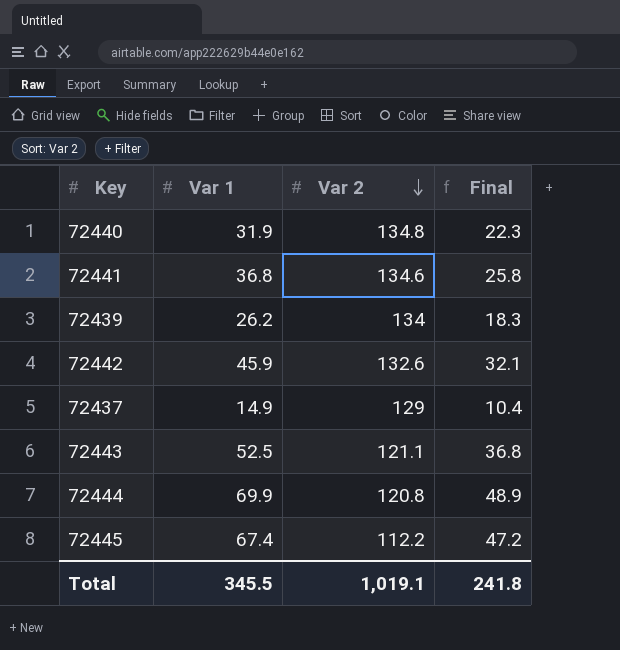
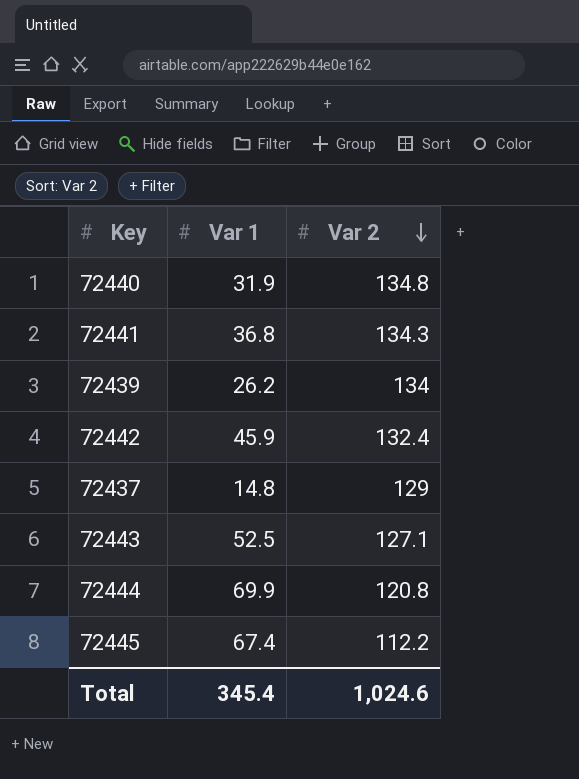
column Final | formula: [Var 1] * 0.7 -> none
72441 | Var 2: 134.6 -> 134.3
72442 | Var 2: 132.6 -> 132.4
72437 | Var 1: 14.9 -> 14.8
72443 | Var 2: 121.1 -> 127.1
Total | Var 1: 345.5 -> 345.4
Total | Var 2: 1,019.1 -> 1,024.6

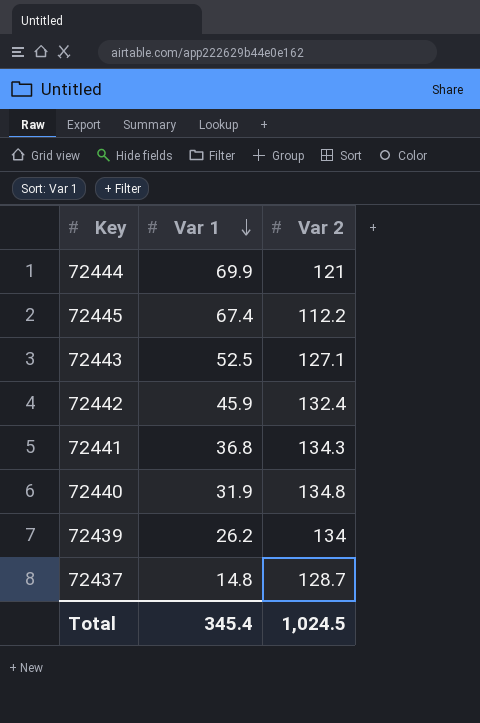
row order: Var 2 descending -> Var 1 descending
72444 | Var 2: 120.8 -> 121
72437 | Var 2: 129 -> 128.7
Total | Var 2: 1,024.6 -> 1,024.5

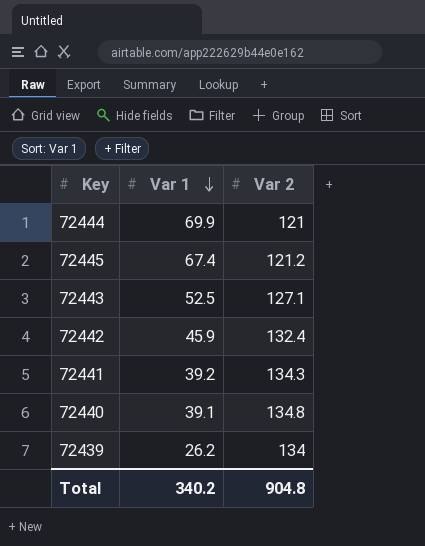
row 72437: 14.8 | 128.7 -> none
72445 | Var 2: 112.2 -> 121.2
72441 | Var 1: 36.8 -> 39.2
72440 | Var 1: 31.9 -> 39.1
Total | Var 1: 345.4 -> 340.2
Total | Var 2: 1,024.5 -> 904.8

